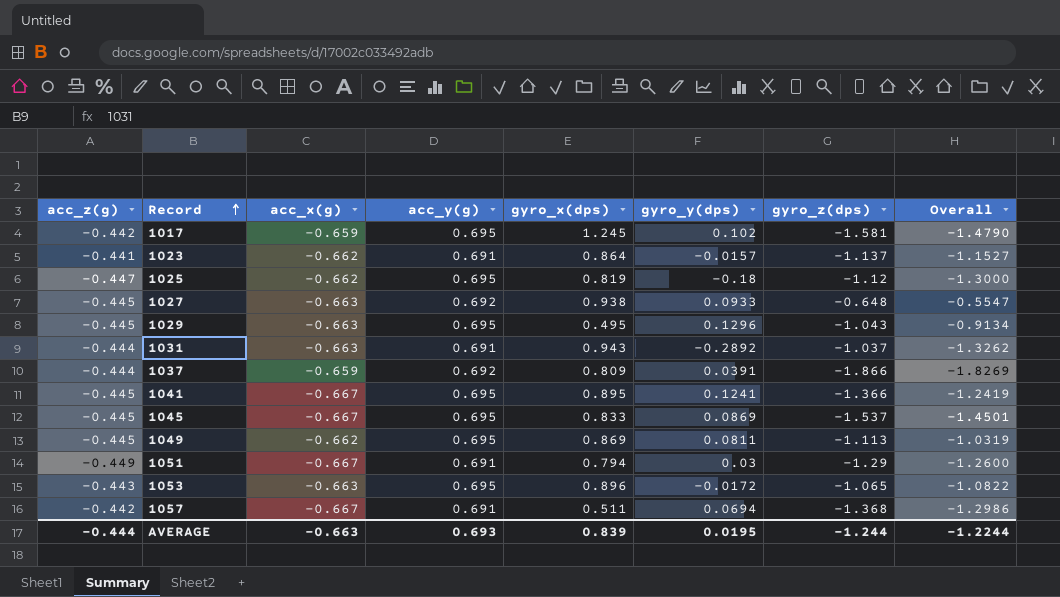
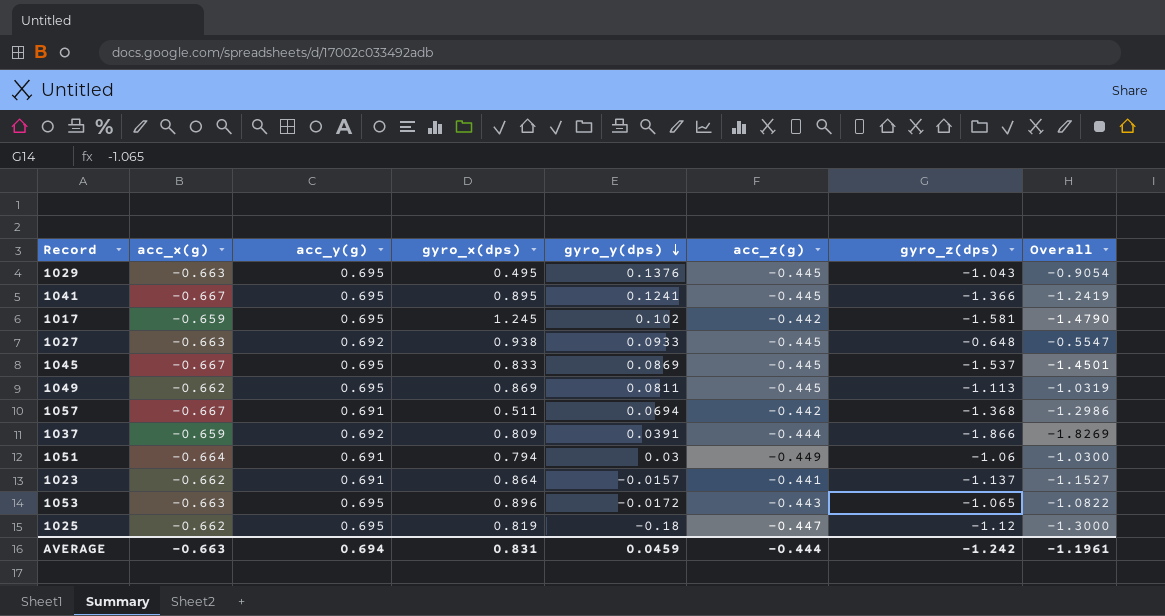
row order: Record ascending -> gyro_y(dps) descending
column acc_z(g) | position: 1 -> 6
row 1031: -0.444 | -0.663 | 0.691 | 0.943 | -0.2892 | -1.037 | -1.3262 -> none
1029 | gyro_y(dps): 0.1296 -> 0.1376
1029 | Overall: -0.9134 -> -0.9054
1051 | acc_x(g): -0.667 -> -0.664
1051 | gyro_z(dps): -1.29 -> -1.06
1051 | Overall: -1.2600 -> -1.0300
AVERAGE | acc_y(g): 0.693 -> 0.694
AVERAGE | gyro_x(dps): 0.839 -> 0.831
AVERAGE | gyro_y(dps): 0.0195 -> 0.0459
AVERAGE | gyro_z(dps): -1.244 -> -1.242
AVERAGE | Overall: -1.2244 -> -1.1961

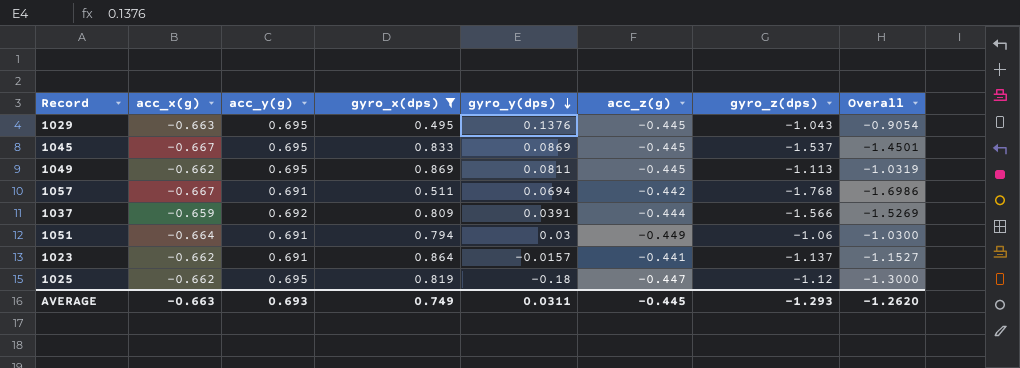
filter: none -> gyro_x(dps) <= 0.869
1057 | gyro_z(dps): -1.368 -> -1.768
1057 | Overall: -1.2986 -> -1.6986
1037 | gyro_z(dps): -1.866 -> -1.566
1037 | Overall: -1.8269 -> -1.5269
AVERAGE | acc_y(g): 0.694 -> 0.693
AVERAGE | gyro_x(dps): 0.831 -> 0.749
AVERAGE | gyro_y(dps): 0.0459 -> 0.0311
AVERAGE | acc_z(g): -0.444 -> -0.445
AVERAGE | gyro_z(dps): -1.242 -> -1.293
AVERAGE | Overall: -1.1961 -> -1.2620

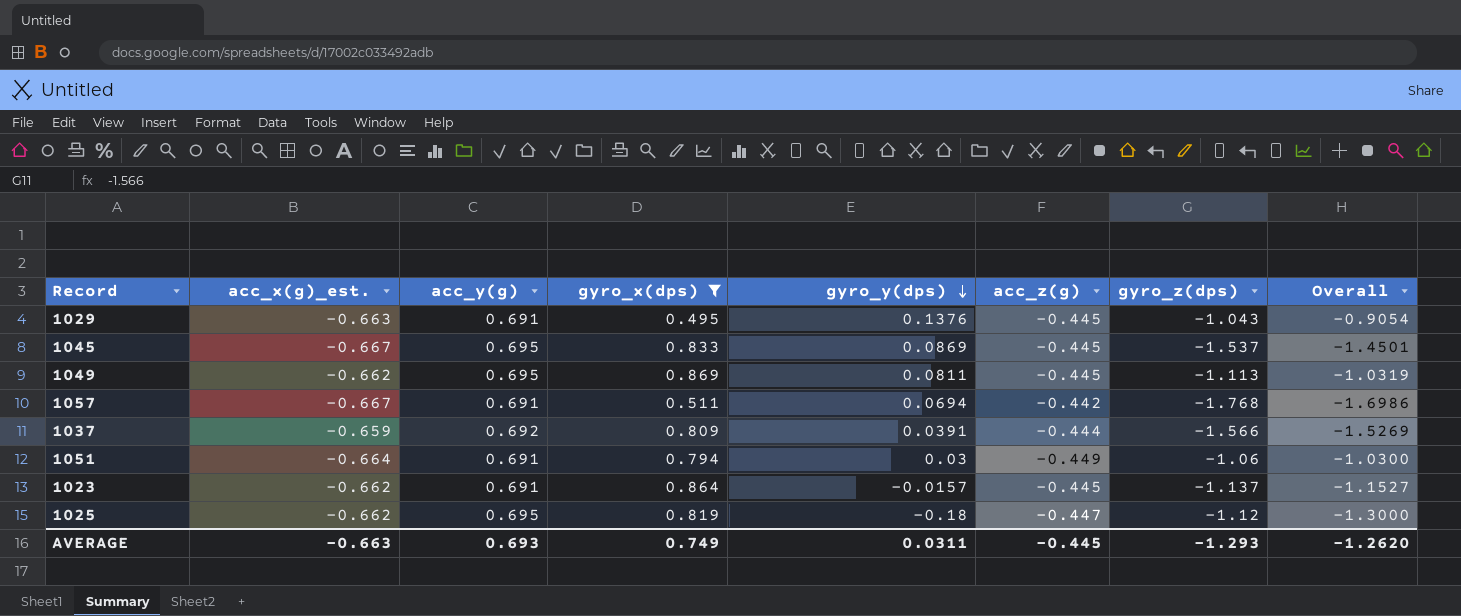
column name: acc_x(g) -> acc_x(g)_est.
1029 | acc_y(g): 0.695 -> 0.691
1023 | acc_z(g): -0.441 -> -0.445

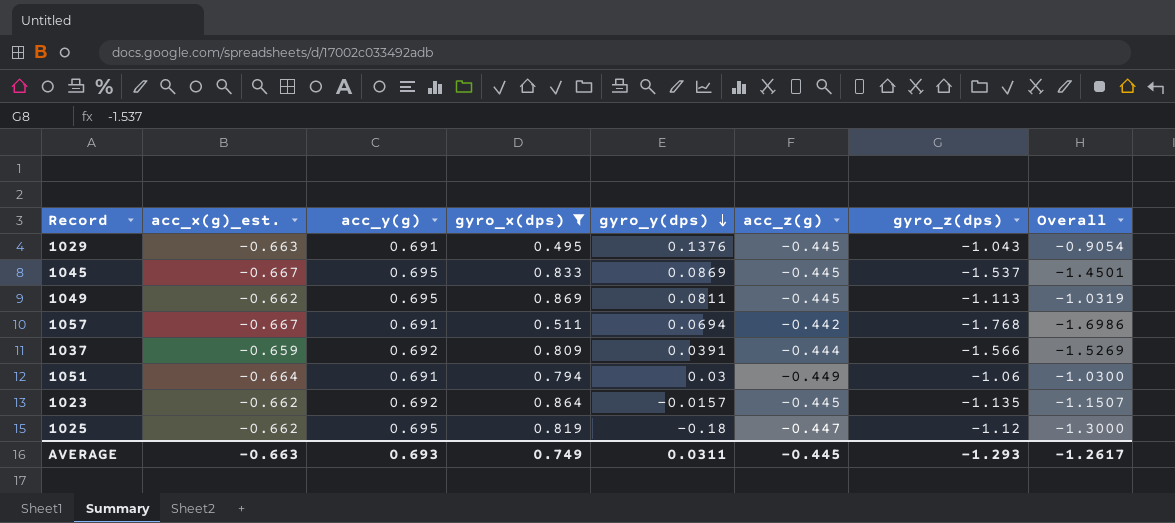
1023 | acc_y(g): 0.691 -> 0.692
1023 | gyro_z(dps): -1.137 -> -1.135
1023 | Overall: -1.1527 -> -1.1507
AVERAGE | Overall: -1.2620 -> -1.2617

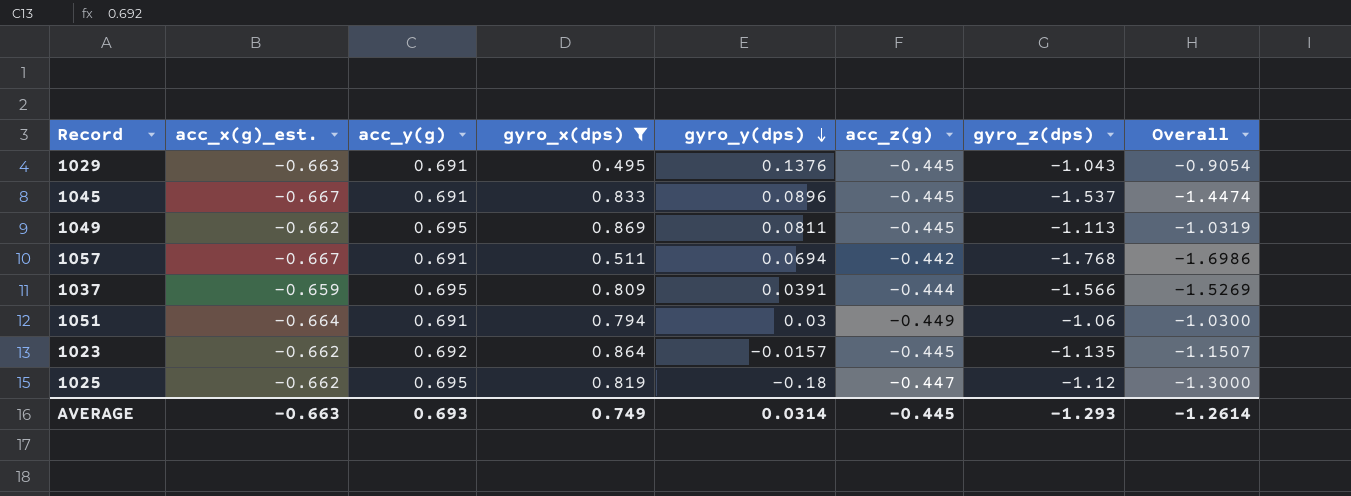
1045 | acc_y(g): 0.695 -> 0.691
1045 | gyro_y(dps): 0.0869 -> 0.0896
1045 | Overall: -1.4501 -> -1.4474
1037 | acc_y(g): 0.692 -> 0.695
AVERAGE | gyro_y(dps): 0.0311 -> 0.0314
AVERAGE | Overall: -1.2617 -> -1.2614

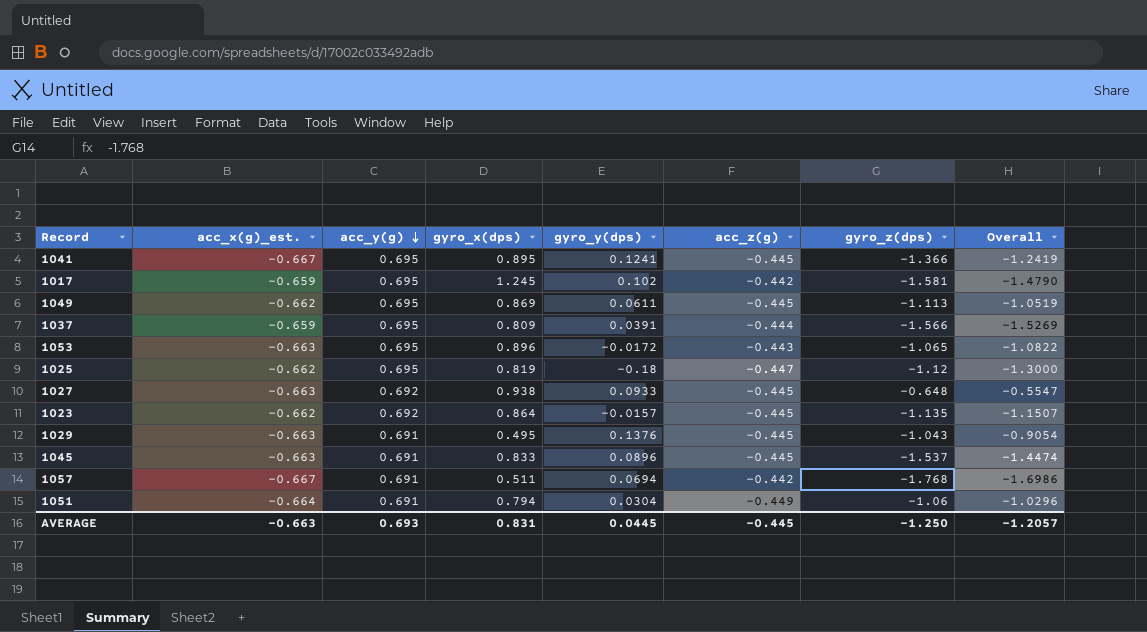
filter: gyro_x(dps) <= 0.869 -> none
row order: gyro_y(dps) descending -> acc_y(g) descending
1049 | gyro_y(dps): 0.0811 -> 0.0611
1049 | Overall: -1.0319 -> -1.0519
1045 | acc_x(g)_est.: -0.667 -> -0.663
1051 | gyro_y(dps): 0.03 -> 0.0304
1051 | Overall: -1.0300 -> -1.0296
AVERAGE | gyro_x(dps): 0.749 -> 0.831
AVERAGE | gyro_y(dps): 0.0314 -> 0.0445
AVERAGE | gyro_z(dps): -1.293 -> -1.250
AVERAGE | Overall: -1.2614 -> -1.2057

